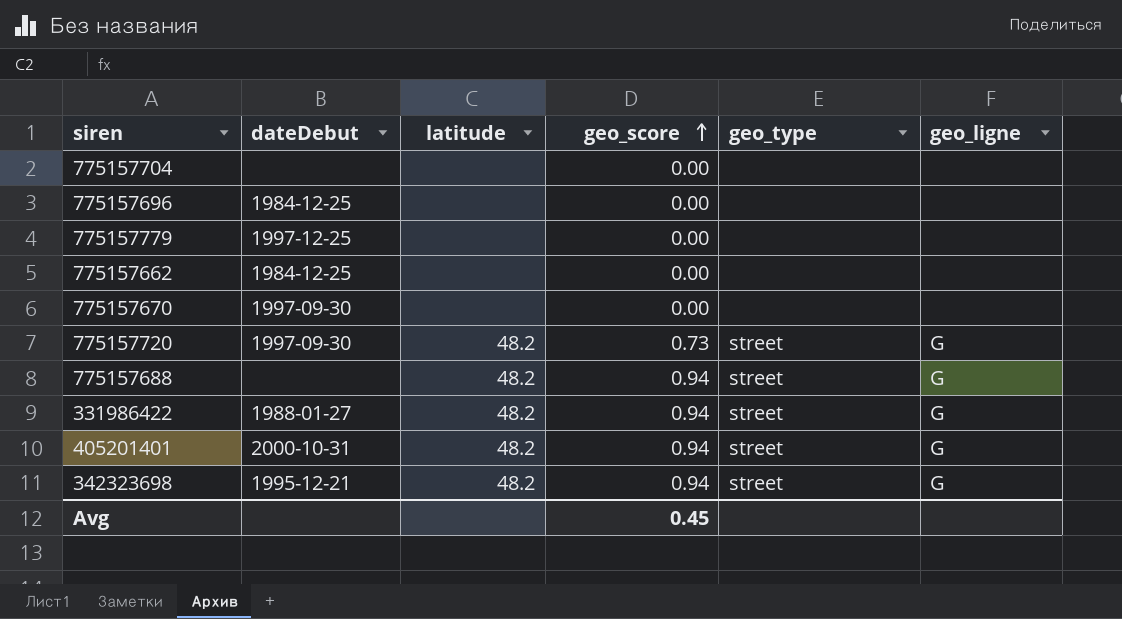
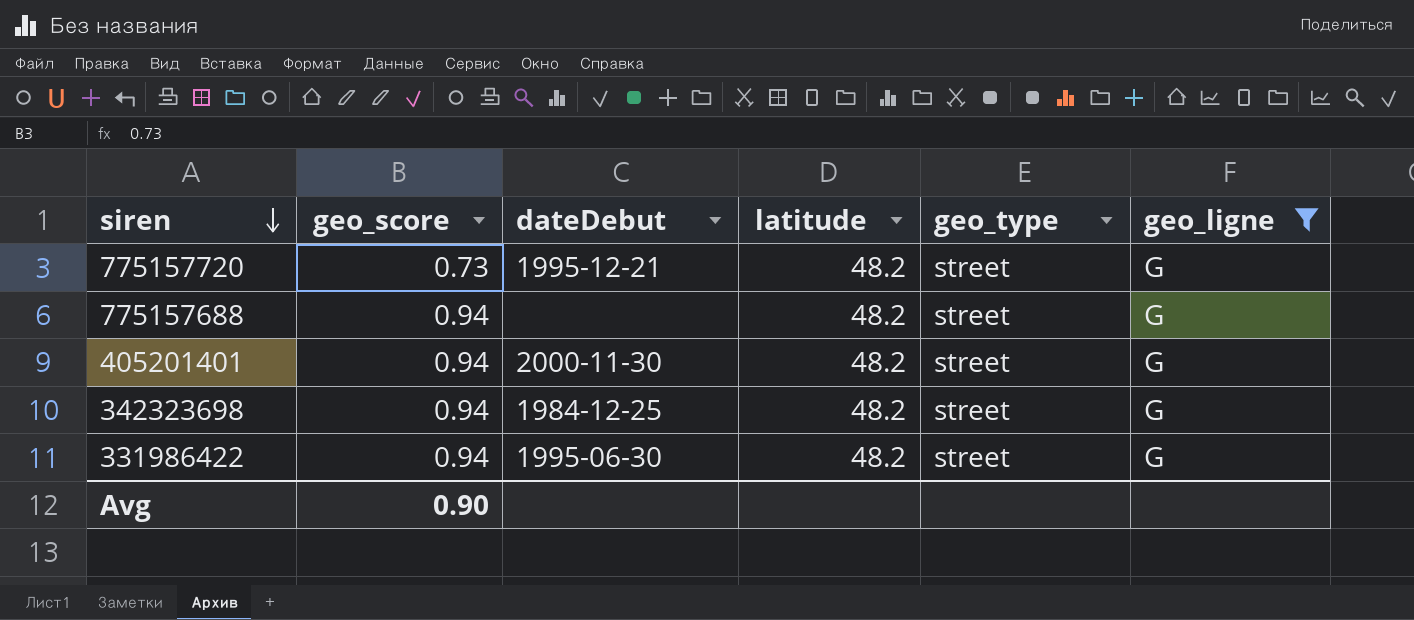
filter: none -> geo_ligne = G
row order: geo_score ascending -> siren descending
column geo_score | position: 4 -> 2
775157720 | dateDebut: 1997-09-30 -> 1995-12-21
405201401 | dateDebut: 2000-10-31 -> 2000-11-30
342323698 | dateDebut: 1995-12-21 -> 1984-12-25
331986422 | dateDebut: 1988-01-27 -> 1995-06-30
Avg | geo_score: 0.45 -> 0.90

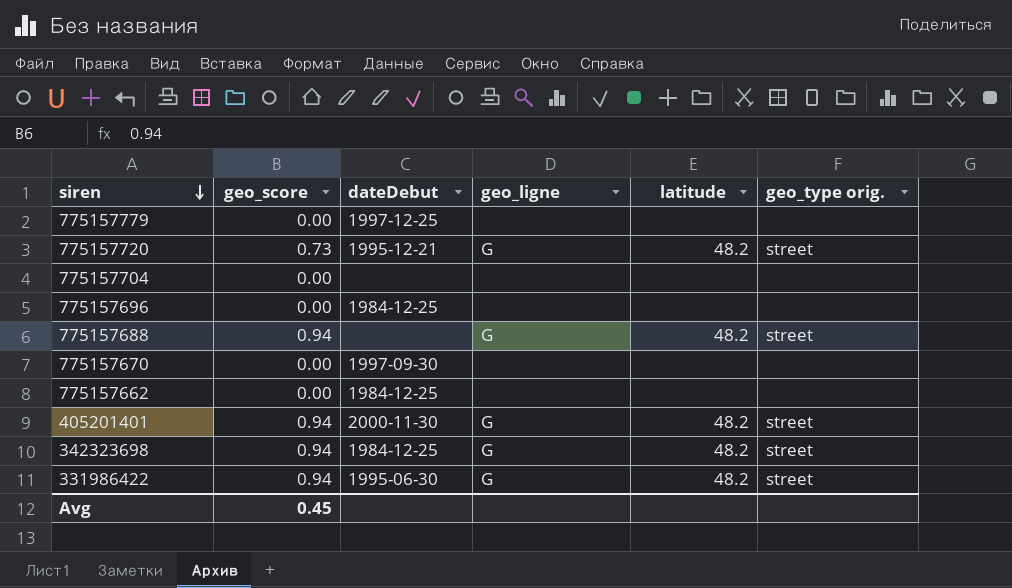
filter: geo_ligne = G -> none
column geo_ligne | position: 6 -> 4
column name: geo_type -> geo_type orig.
Avg | geo_score: 0.90 -> 0.45

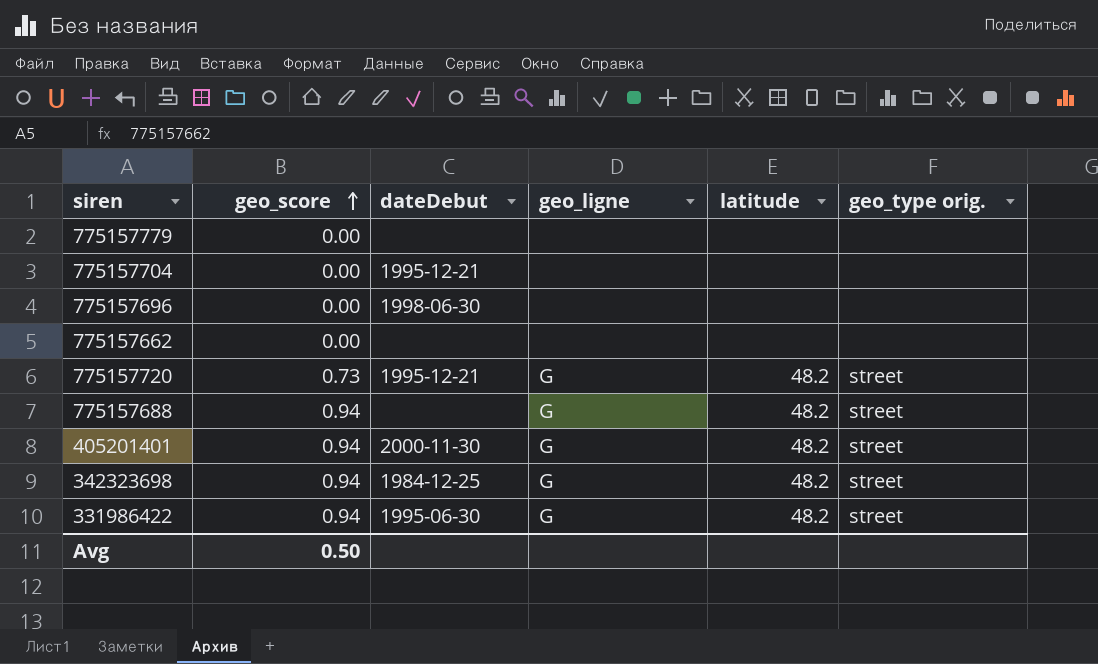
row order: siren descending -> geo_score ascending
row 775157670: 0.00 | 1997-09-30 | none | none | none -> none
775157779 | dateDebut: 1997-12-25 -> none
775157704 | dateDebut: none -> 1995-12-21
775157696 | dateDebut: 1984-12-25 -> 1998-06-30
775157662 | dateDebut: 1984-12-25 -> none
Avg | geo_score: 0.45 -> 0.50

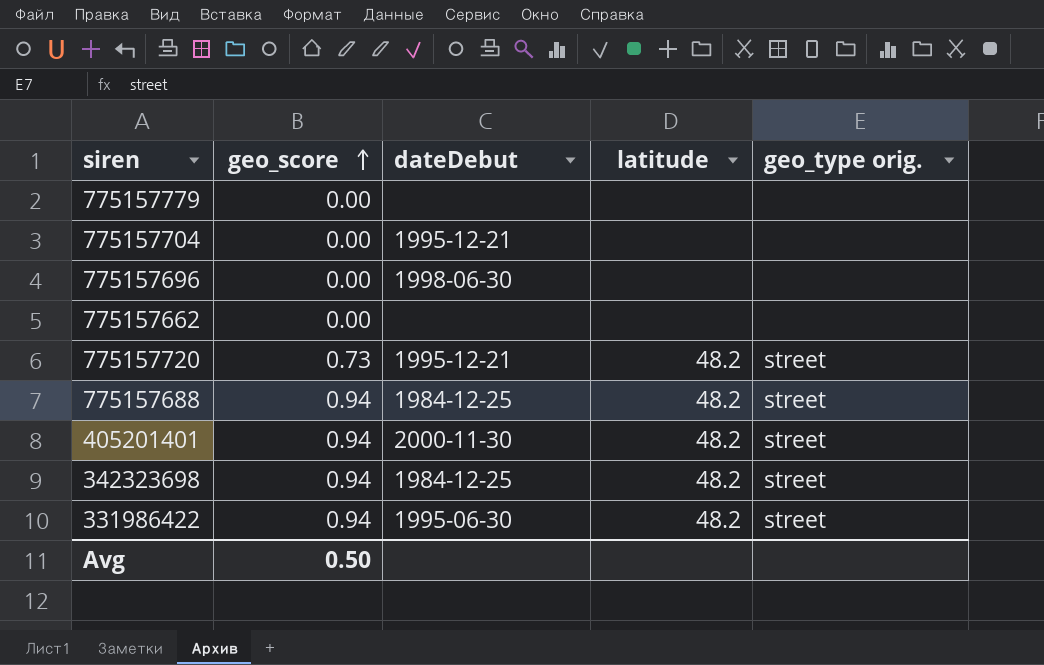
column geo_ligne | position: 4 -> none
775157688 | dateDebut: none -> 1984-12-25

